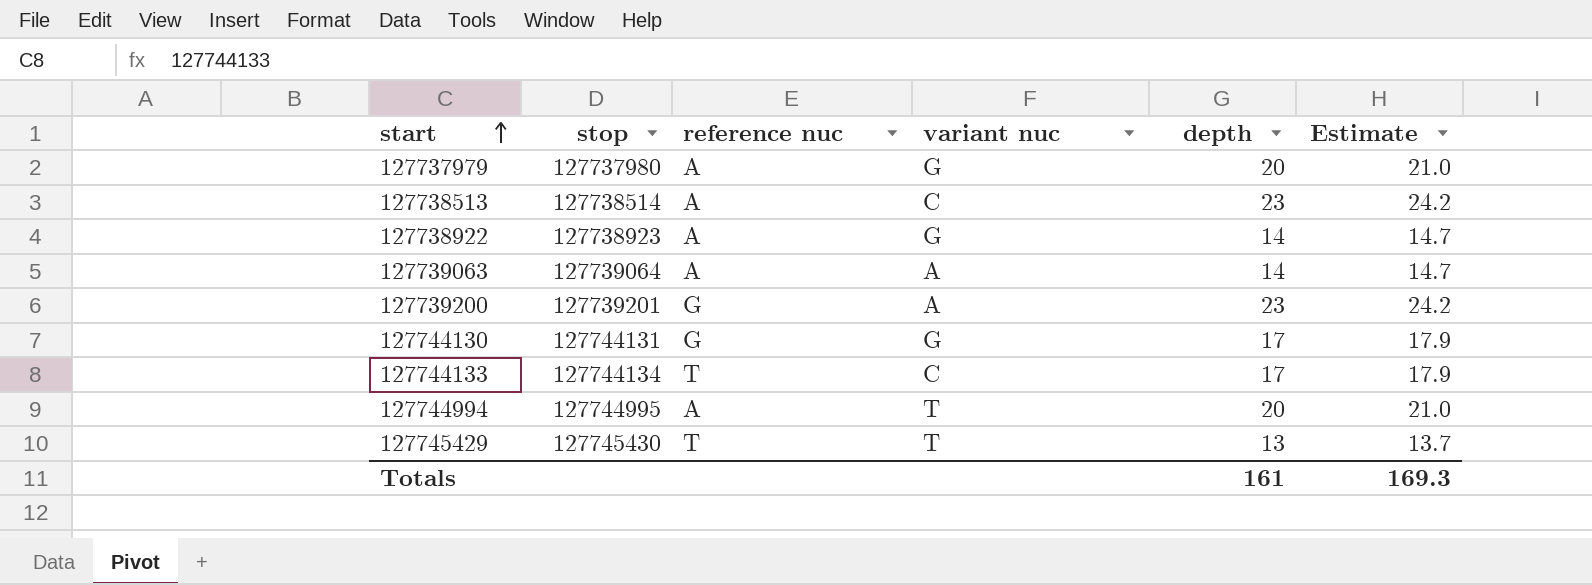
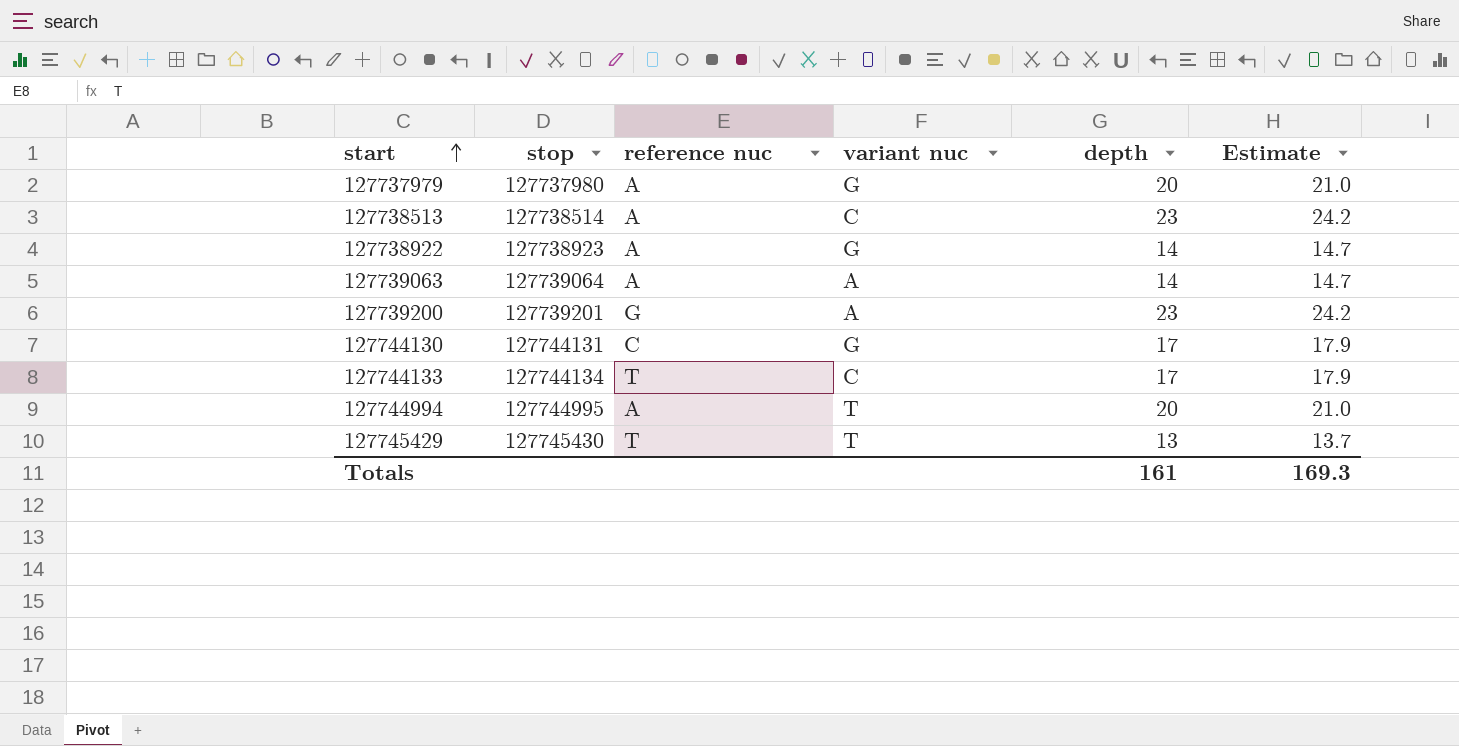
127744130 | reference nuc: G -> C

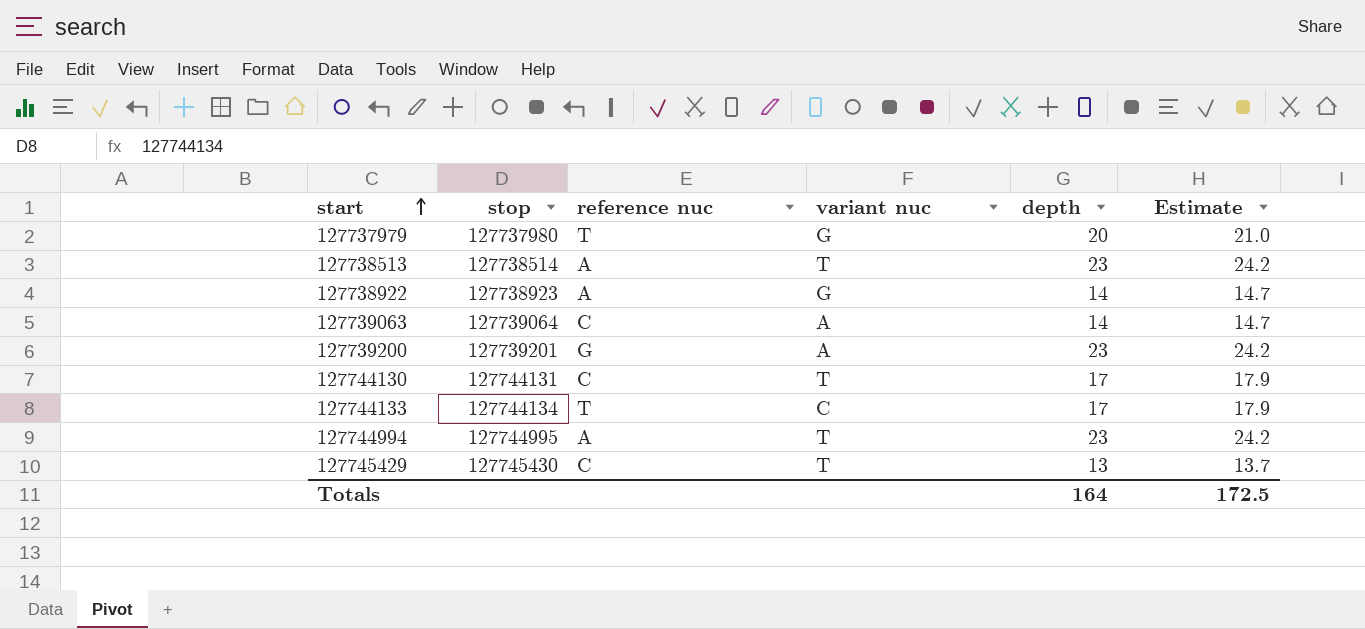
127737979 | reference nuc: A -> T
127738513 | variant nuc: C -> T
127739063 | reference nuc: A -> C
127744130 | variant nuc: G -> T
127744994 | depth: 20 -> 23
127744994 | Estimate: 21.0 -> 24.2
127745429 | reference nuc: T -> C
Totals | depth: 161 -> 164
Totals | Estimate: 169.3 -> 172.5

